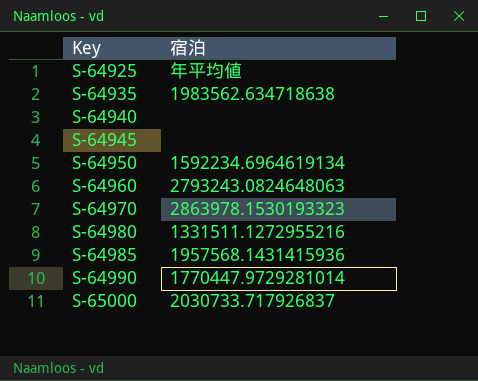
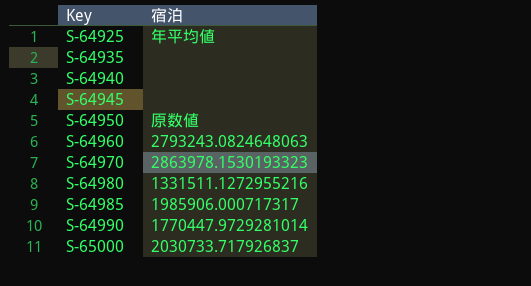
S-64935 | 宿泊: 1983562.634718638 -> none
S-64950 | 宿泊: 1592234.6964619134 -> 原数値
S-64985 | 宿泊: 1957568.1431415936 -> 1985906.000717317

